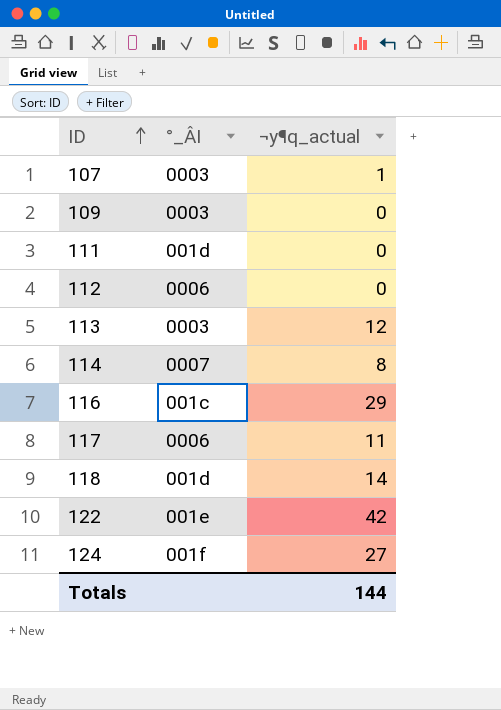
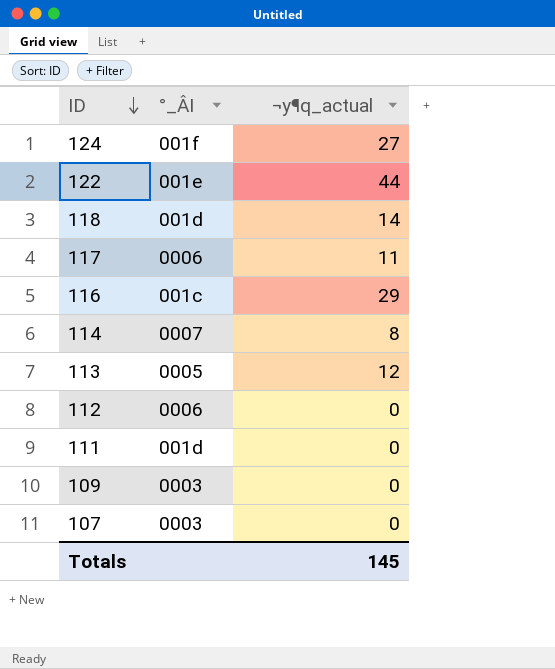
row order: ID ascending -> ID descending
122 | ¬y¶q_actual: 42 -> 44
113 | °_ÂI: 0003 -> 0005
107 | ¬y¶q_actual: 1 -> 0
Totals | ¬y¶q_actual: 144 -> 145

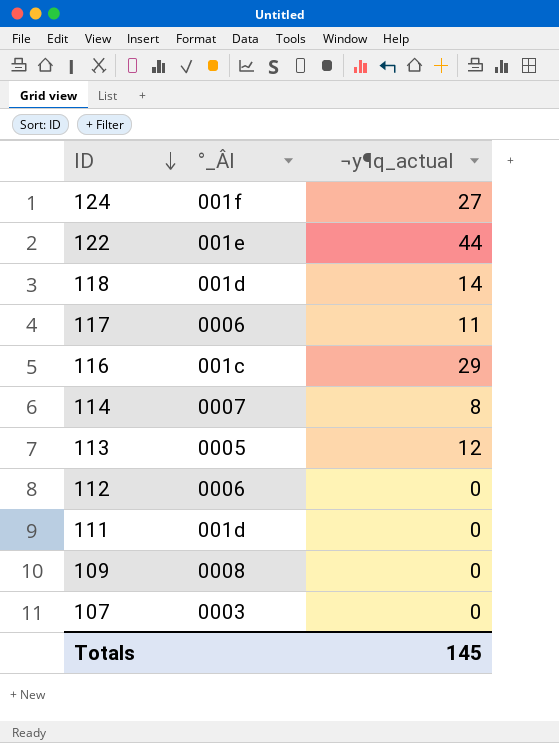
109 | °_ÂI: 0003 -> 0008

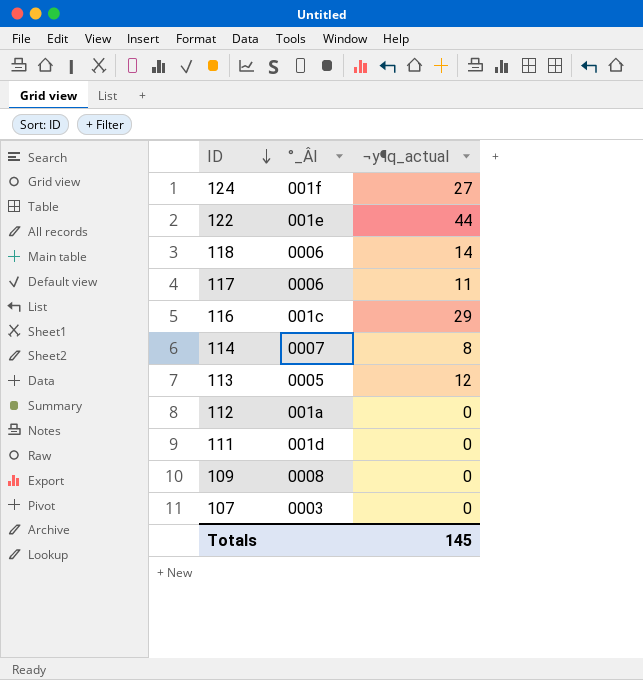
118 | °_ÂI: 001d -> 0006
112 | °_ÂI: 0006 -> 001a

